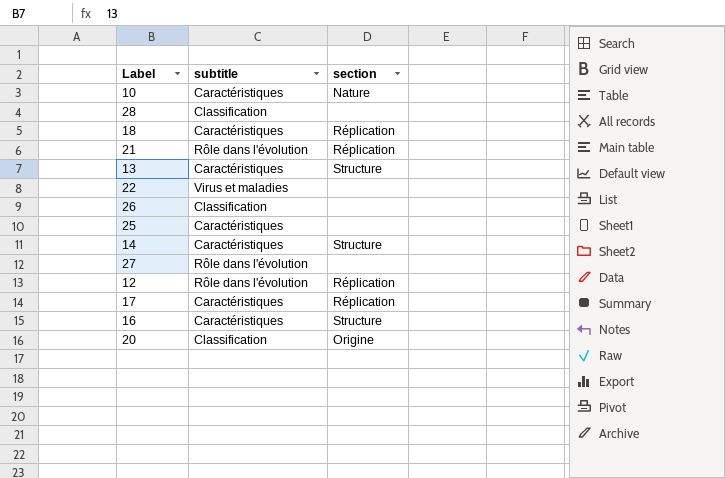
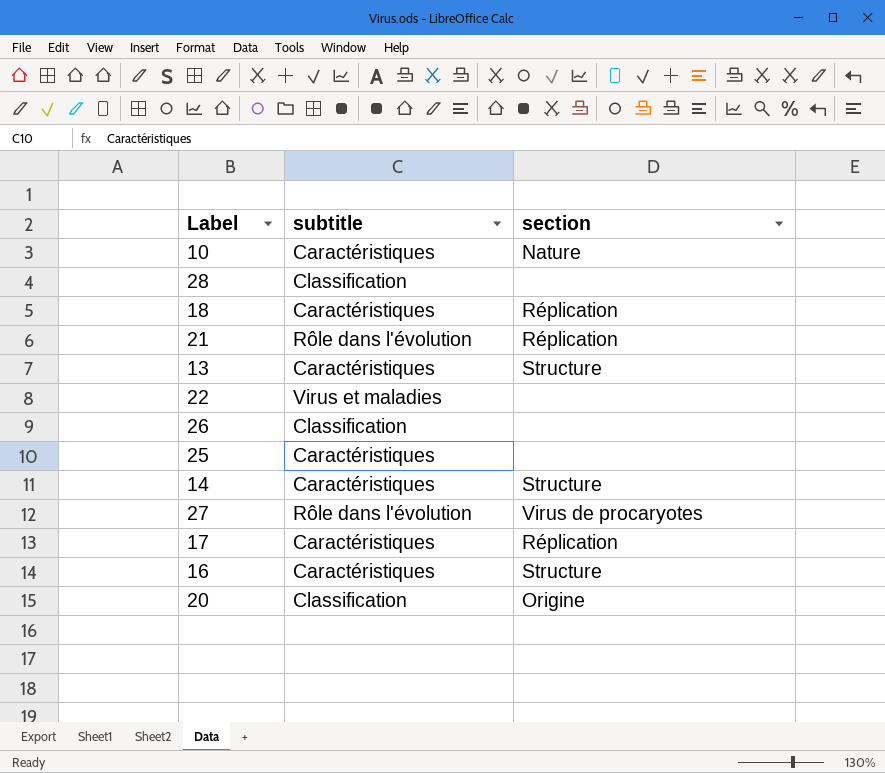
row 12: Rôle dans l'évolution | Réplication -> none
27 | section: none -> Virus de procaryotes

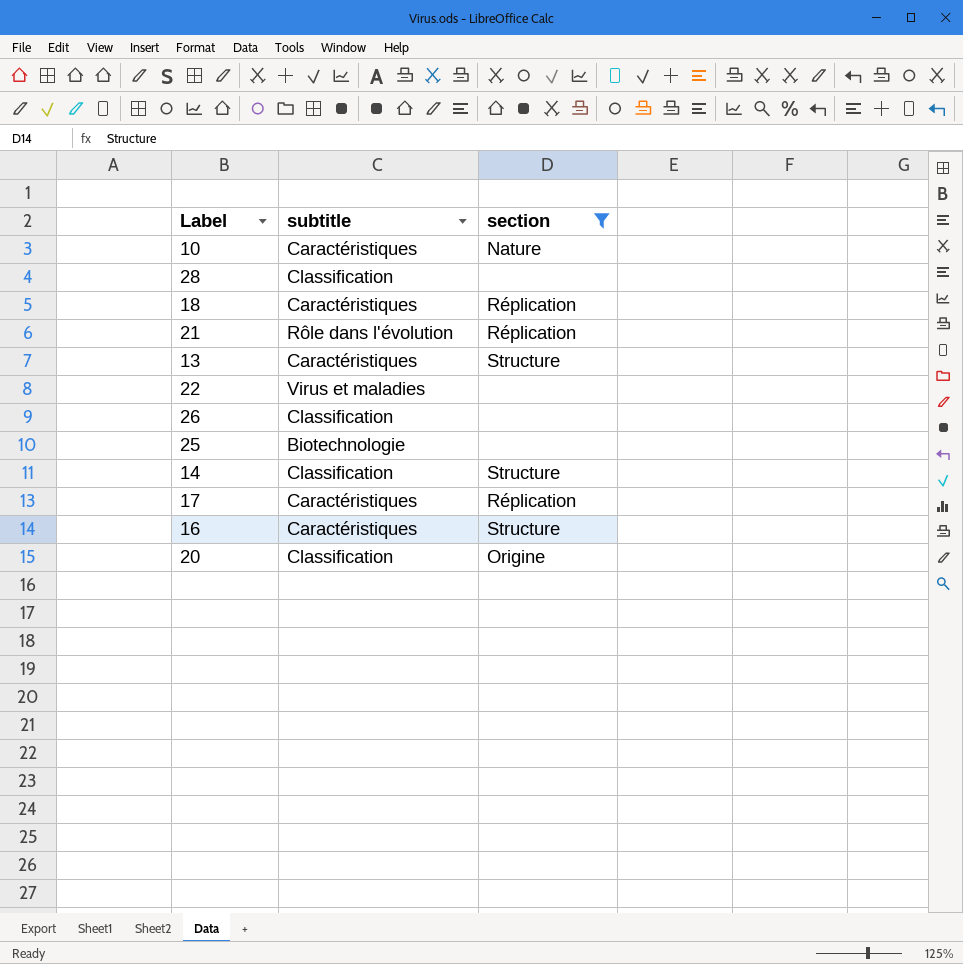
filter: none -> section != Virus de procaryotes
25 | subtitle: Caractéristiques -> Biotechnologie
14 | subtitle: Caractéristiques -> Classification

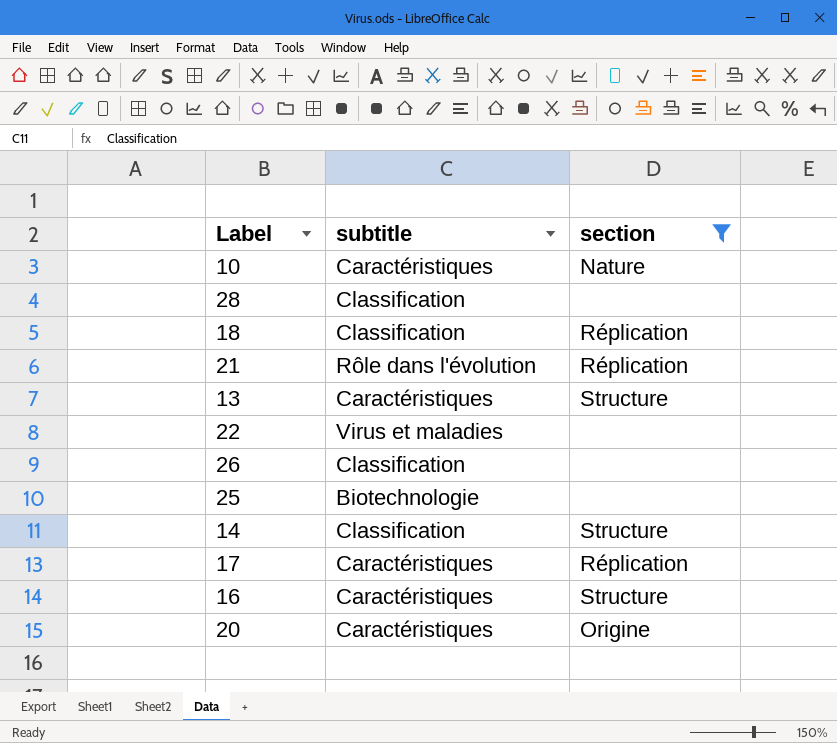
18 | subtitle: Caractéristiques -> Classification
20 | subtitle: Classification -> Caractéristiques

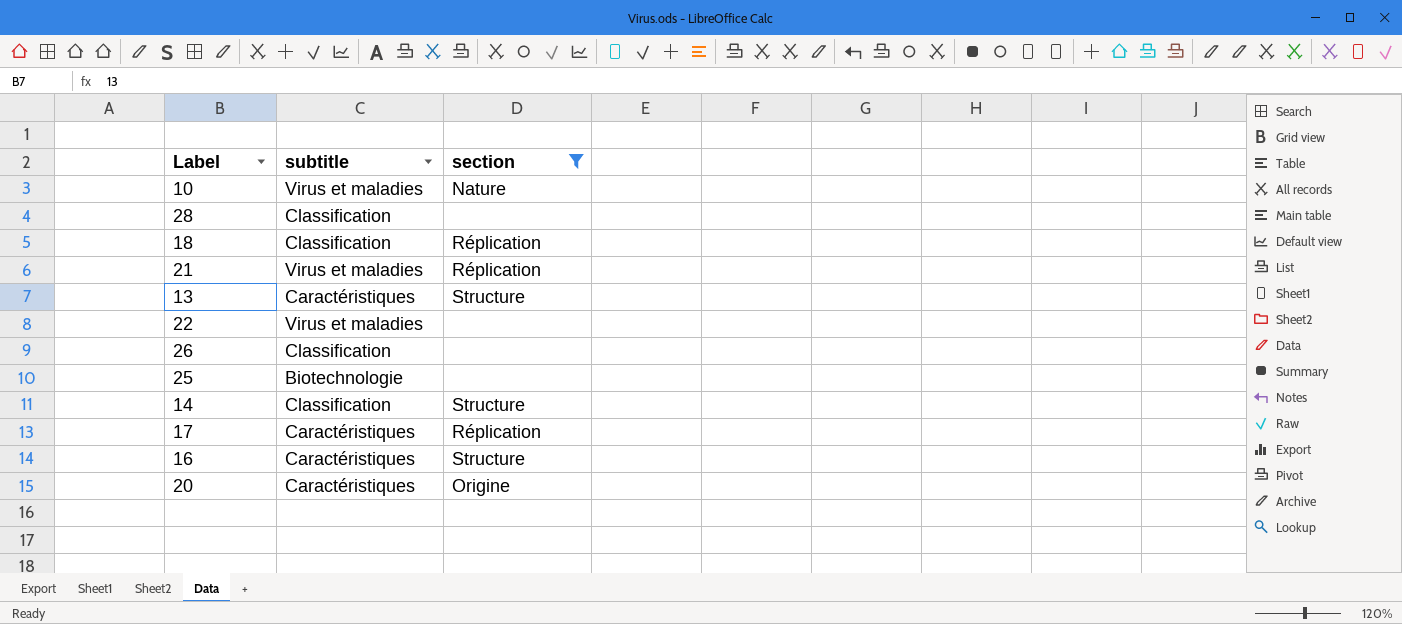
10 | subtitle: Caractéristiques -> Virus et maladies
21 | subtitle: Rôle dans l'évolution -> Virus et maladies

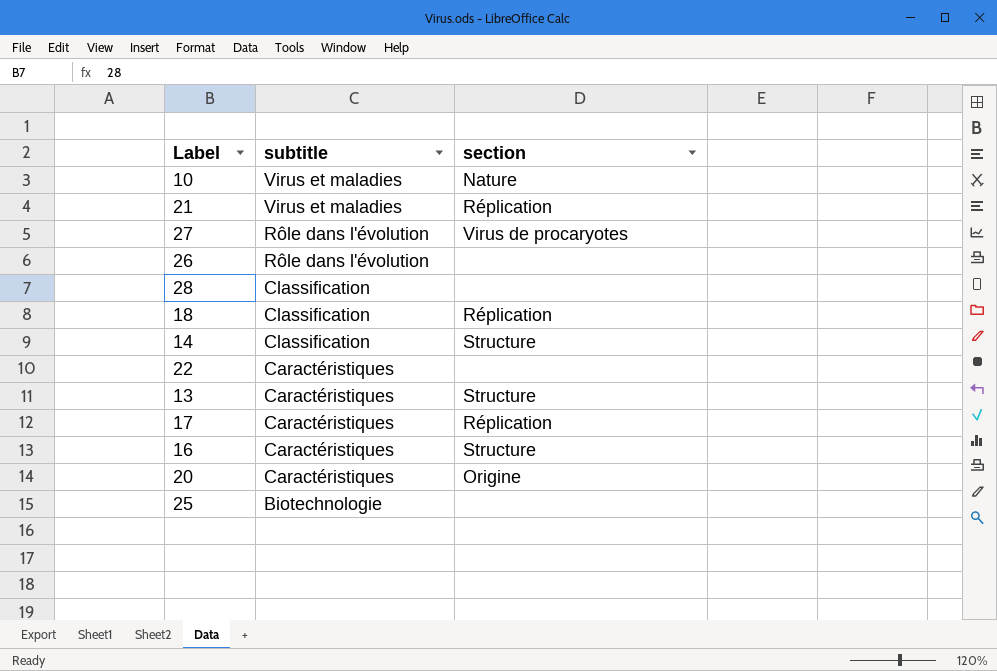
filter: section != Virus de procaryotes -> none
row order: none -> subtitle descending
26 | subtitle: Classification -> Rôle dans l'évolution
22 | subtitle: Virus et maladies -> Caractéristiques

